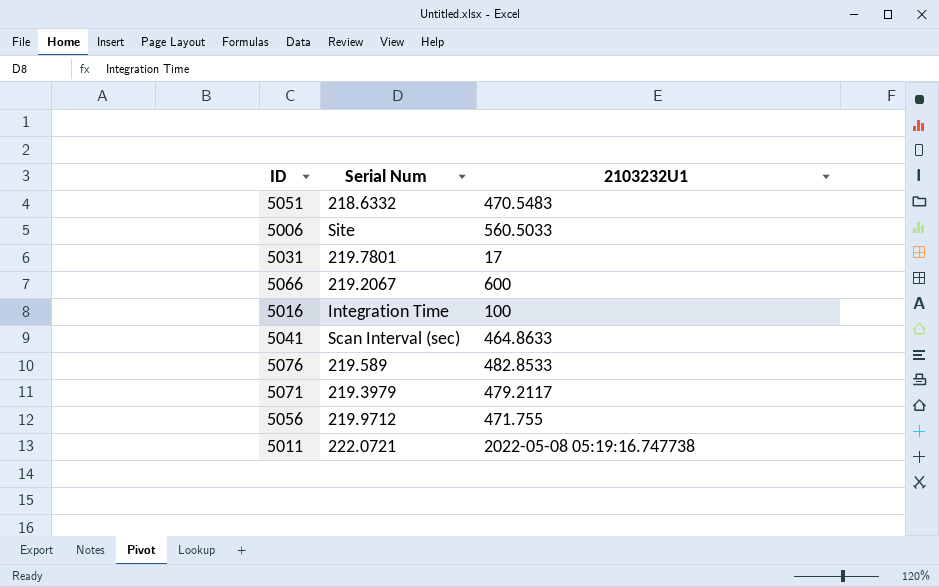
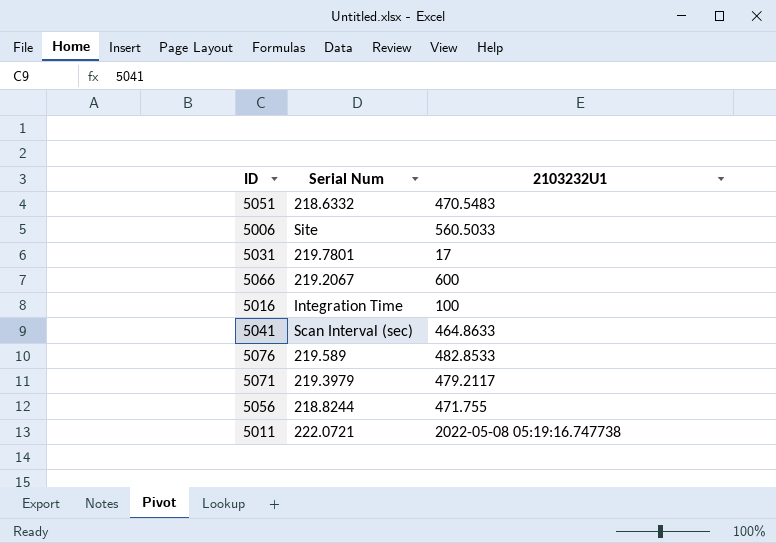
5056 | Serial Num: 219.9712 -> 218.8244

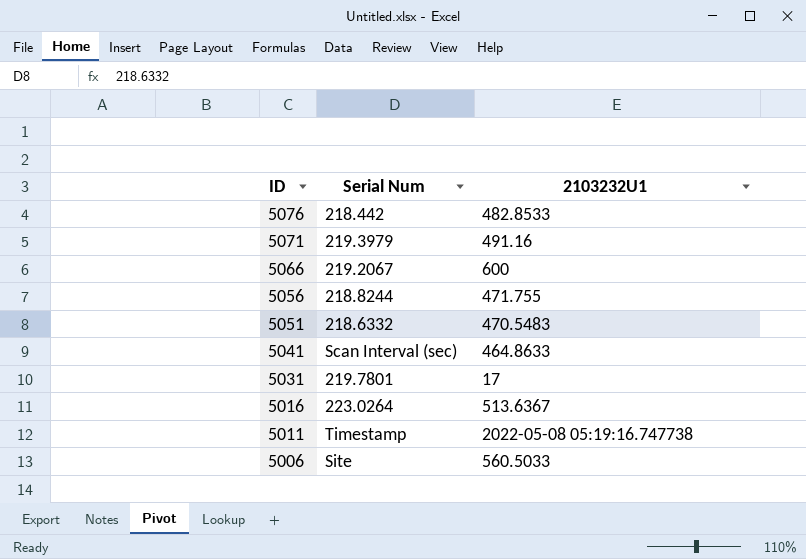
row order: none -> ID descending
5076 | Serial Num: 219.589 -> 218.442
5071 | 2103232U1: 479.2117 -> 491.16
5016 | Serial Num: Integration Time -> 223.0264
5016 | 2103232U1: 100 -> 513.6367
5011 | Serial Num: 222.0721 -> Timestamp

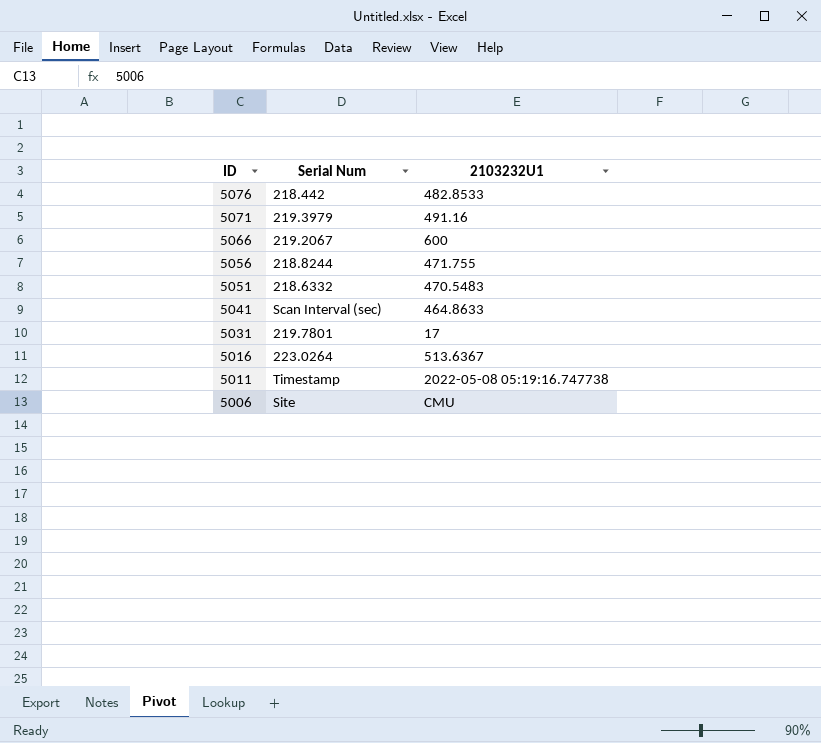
5006 | 2103232U1: 560.5033 -> CMU

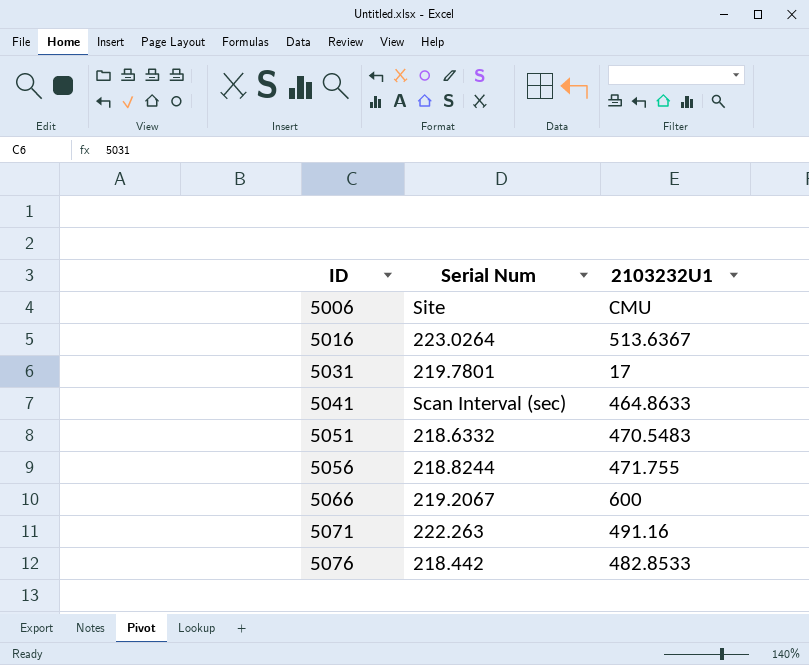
row order: ID descending -> ID ascending
row 5011: Timestamp | 2022-05-08 05:19:16.747738 -> none
5071 | Serial Num: 219.3979 -> 222.263

